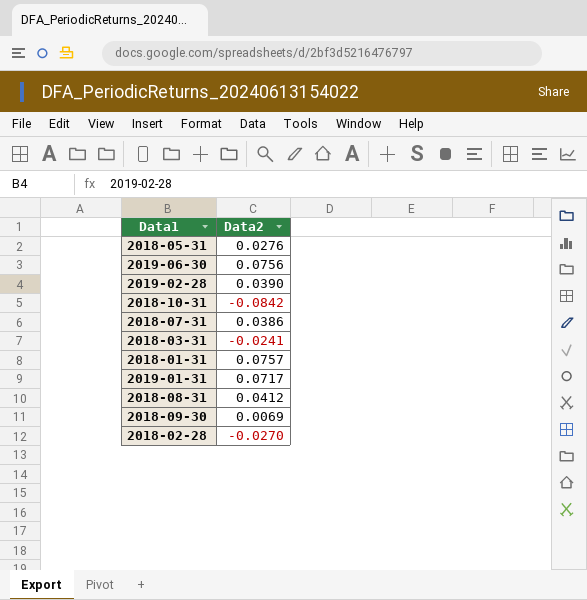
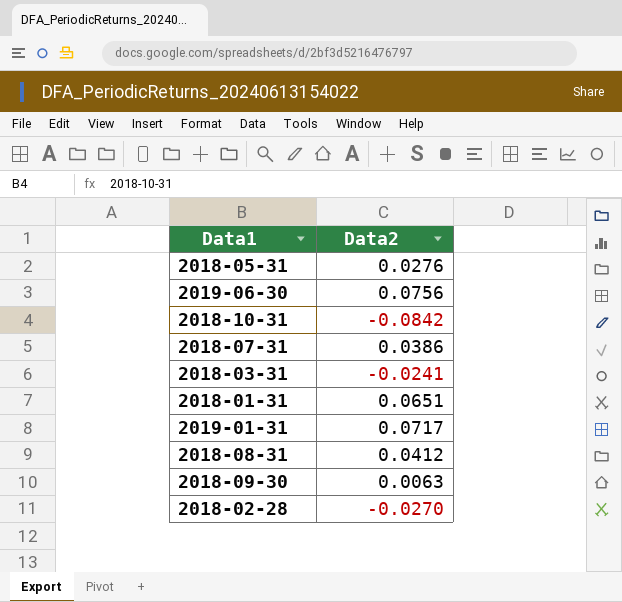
row 2019-02-28: 0.0390 -> none
2018-01-31 | Data2: 0.0757 -> 0.0651
2018-09-30 | Data2: 0.0069 -> 0.0063

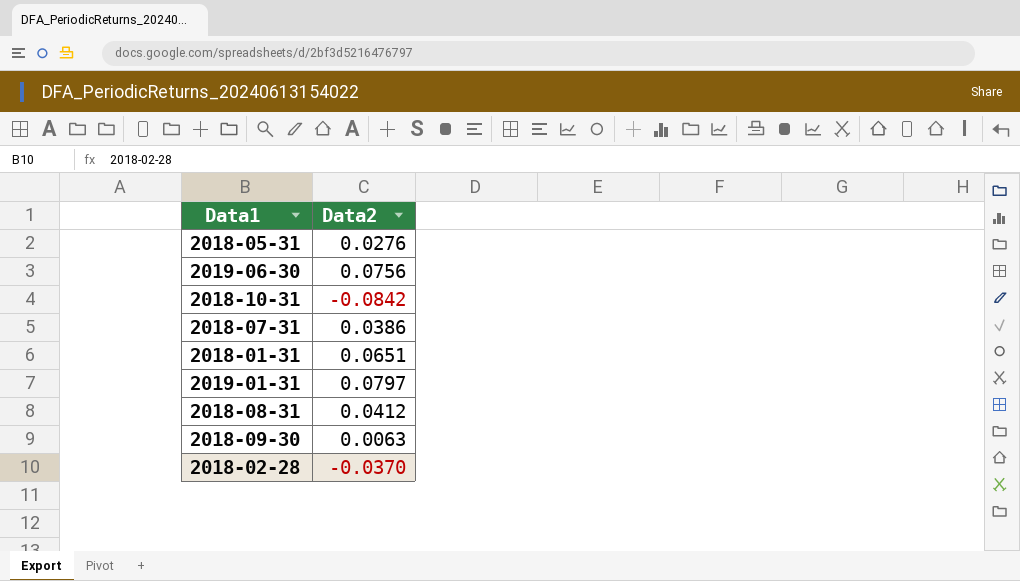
row 2018-03-31: -0.0241 -> none
2019-01-31 | Data2: 0.0717 -> 0.0797
2018-02-28 | Data2: -0.0270 -> -0.0370

